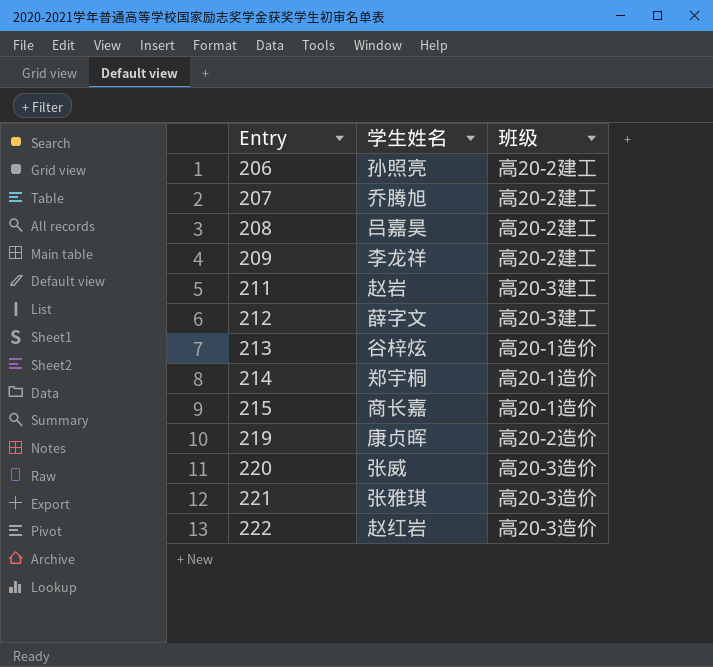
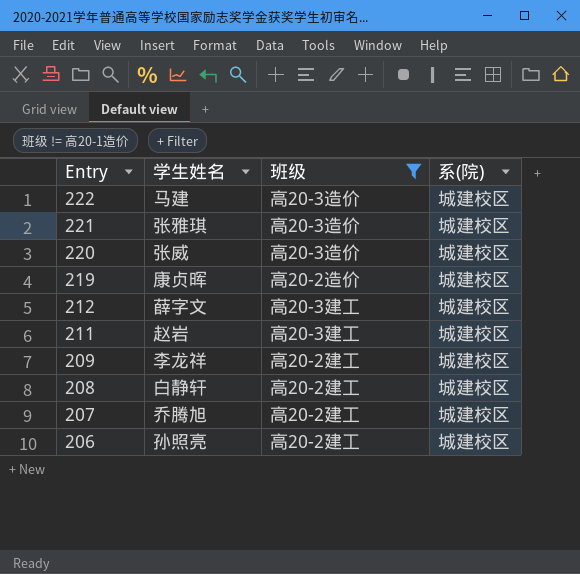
filter: none -> 班级 != 高20-1造价
row order: Entry ascending -> Entry descending
column 系(院) | position: none -> 4
222 | 学生姓名: 赵红岩 -> 马建
208 | 学生姓名: 吕嘉昊 -> 白静轩

